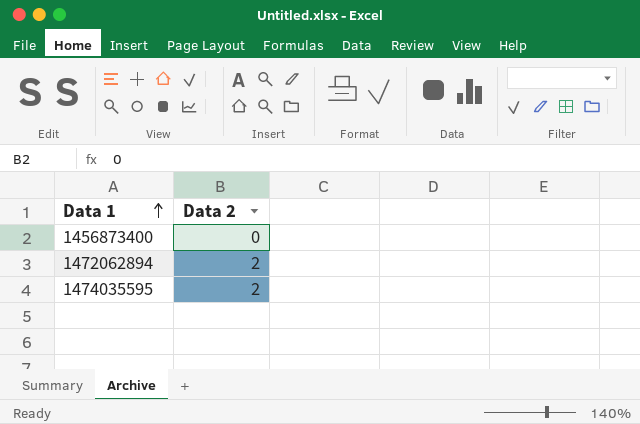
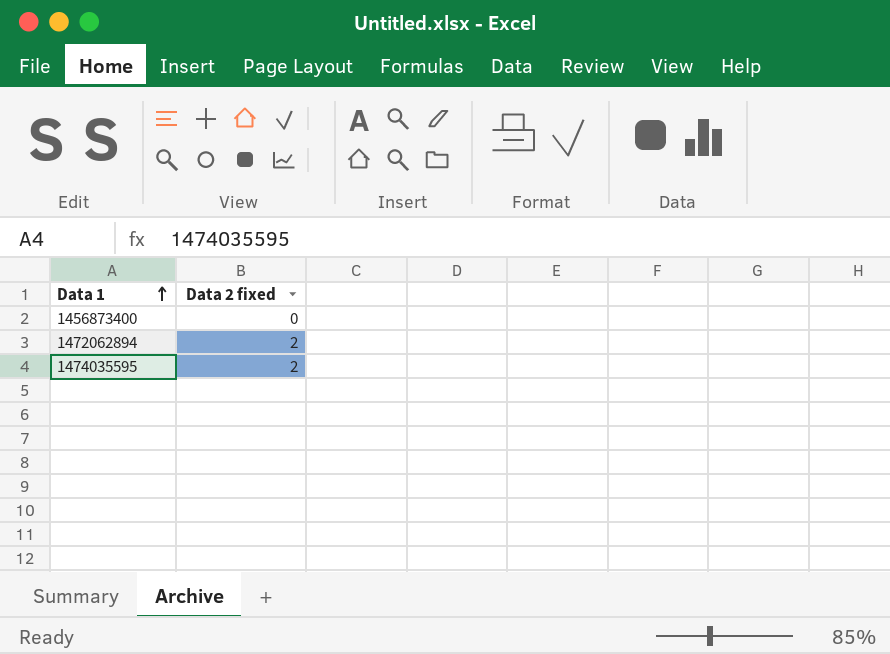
column name: Data 2 -> Data 2 fixed

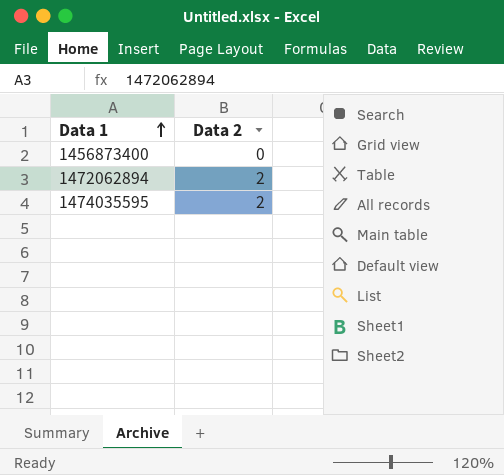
column name: Data 2 fixed -> Data 2

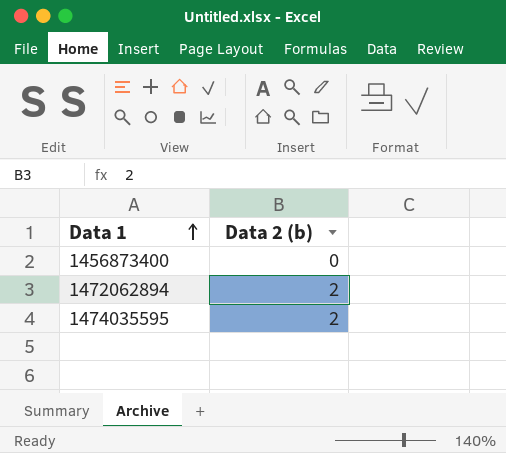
column name: Data 2 -> Data 2 (b)

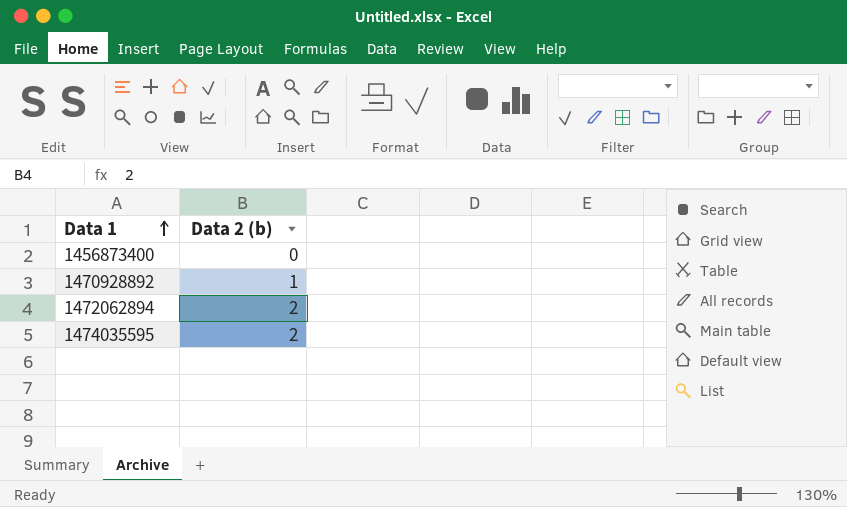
row 1470928892: none -> 1

